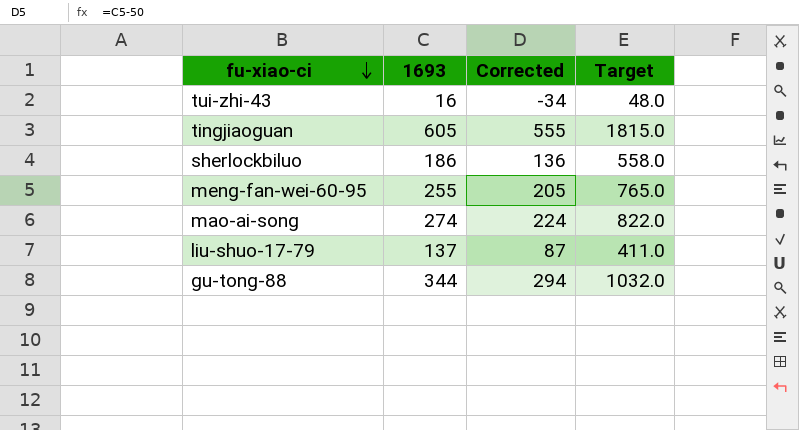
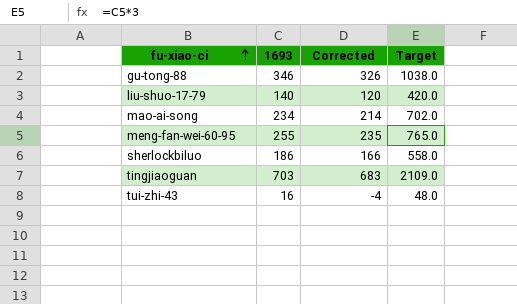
row order: fu-xiao-ci descending -> fu-xiao-ci ascending
column Corrected | formula: [1693] - 50 -> [1693] - 20
gu-tong-88 | 1693: 344 -> 346
gu-tong-88 | Target: 1032.0 -> 1038.0
liu-shuo-17-79 | 1693: 137 -> 140
liu-shuo-17-79 | Target: 411.0 -> 420.0
mao-ai-song | 1693: 274 -> 234
mao-ai-song | Target: 822.0 -> 702.0
tingjiaoguan | 1693: 605 -> 703
tingjiaoguan | Target: 1815.0 -> 2109.0

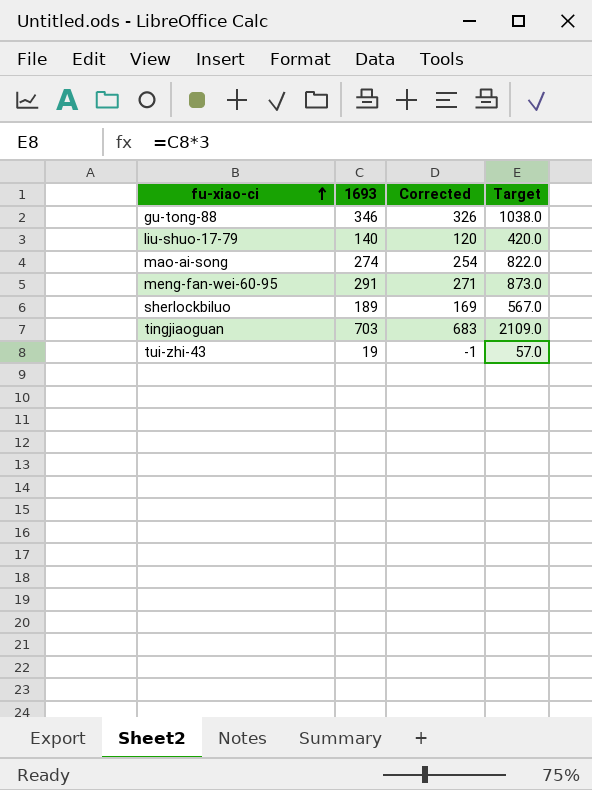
mao-ai-song | 1693: 234 -> 274
mao-ai-song | Corrected: 214 -> 254
mao-ai-song | Target: 702.0 -> 822.0
meng-fan-wei-60-95 | 1693: 255 -> 291
meng-fan-wei-60-95 | Corrected: 235 -> 271
meng-fan-wei-60-95 | Target: 765.0 -> 873.0
sherlockbiluo | 1693: 186 -> 189
sherlockbiluo | Corrected: 166 -> 169
sherlockbiluo | Target: 558.0 -> 567.0
tui-zhi-43 | 1693: 16 -> 19
tui-zhi-43 | Corrected: -4 -> -1
tui-zhi-43 | Target: 48.0 -> 57.0

